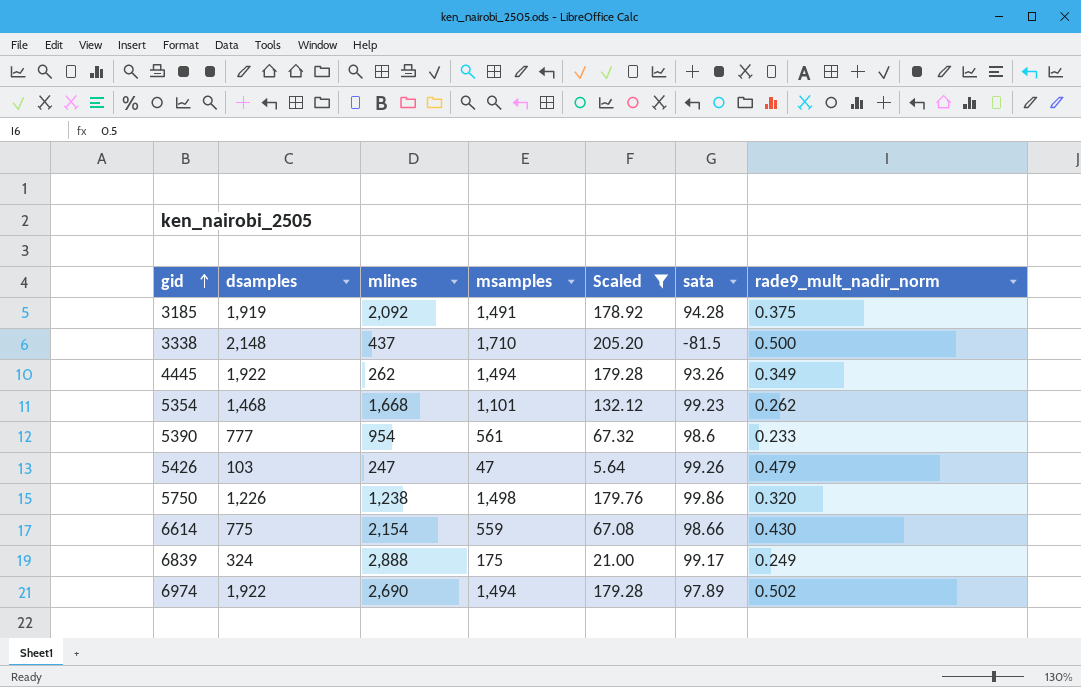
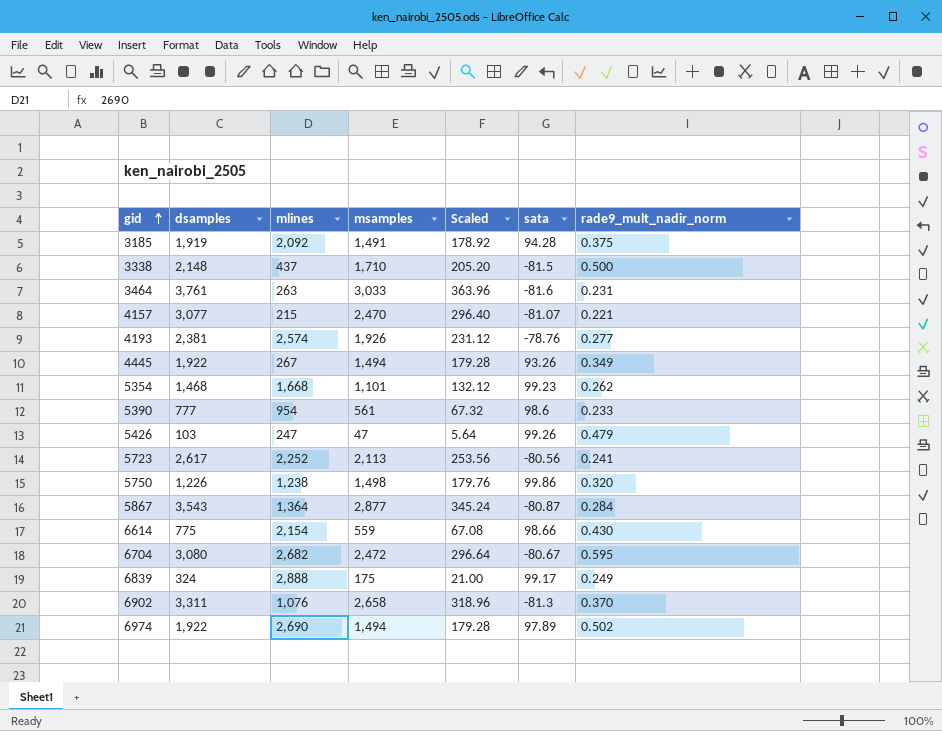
filter: Scaled <= 205.20 -> none
4445 | mlines: 262 -> 267

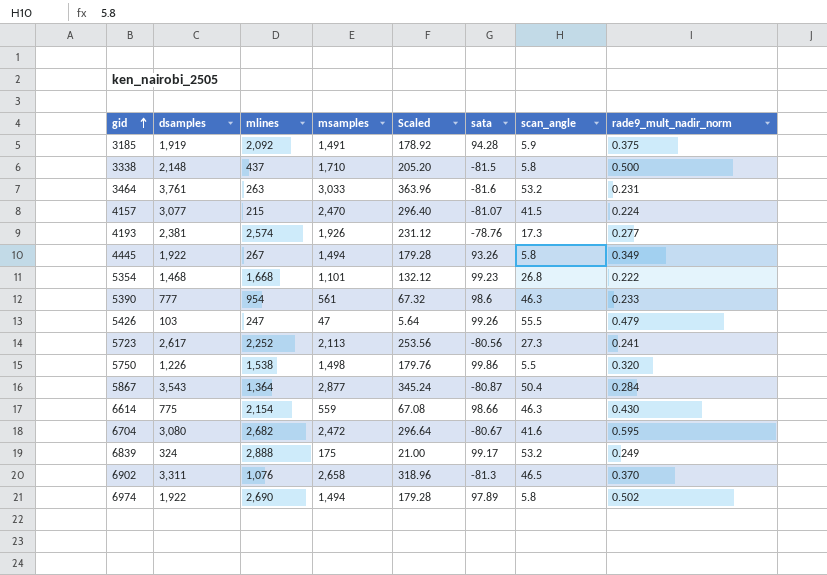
column scan_angle | position: none -> 7
4157 | rade9_mult_nadir_norm: 0.221 -> 0.224
5354 | rade9_mult_nadir_norm: 0.262 -> 0.222
5750 | mlines: 1,238 -> 1,538

